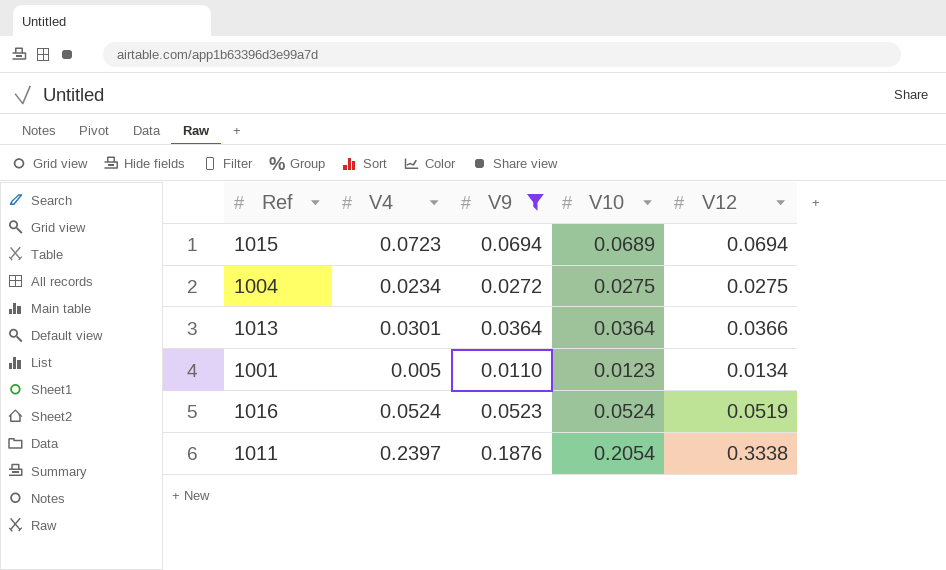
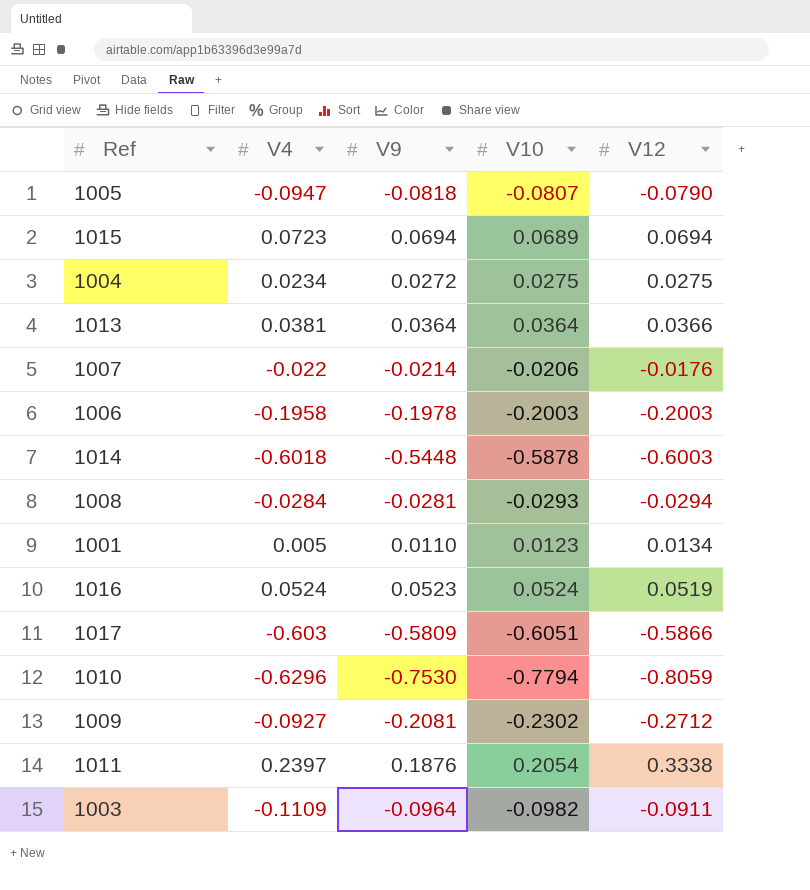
filter: V9 >= 0.0110 -> none
1013 | V4: 0.0301 -> 0.0381

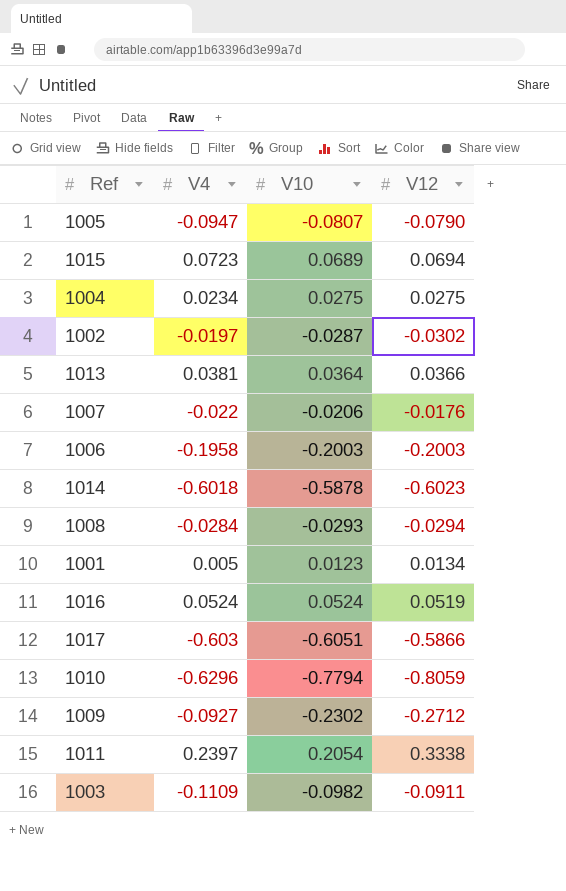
column V9 | position: 3 -> none
row 1002: none -> -0.0197 | -0.0287 | -0.0302
1014 | V12: -0.6003 -> -0.6023

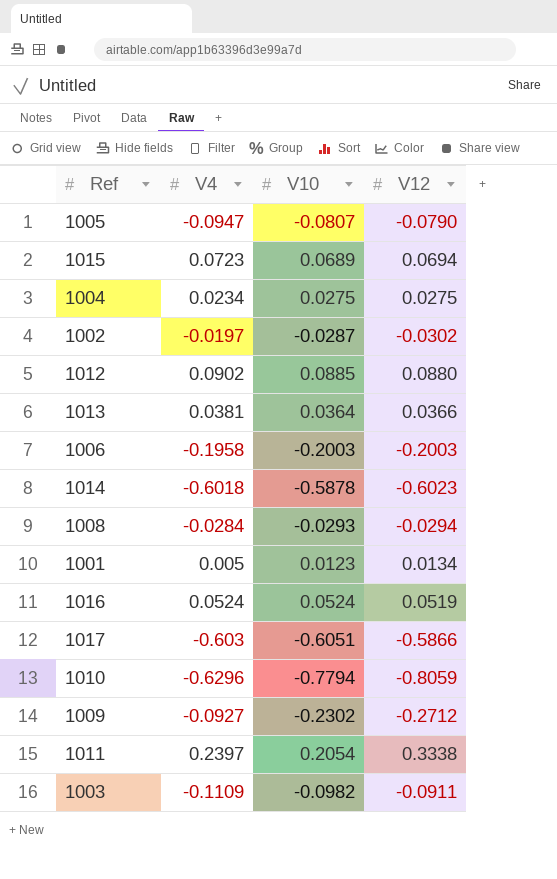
row 1007: -0.022 | -0.0206 | -0.0176 -> none
row 1012: none -> 0.0902 | 0.0885 | 0.0880

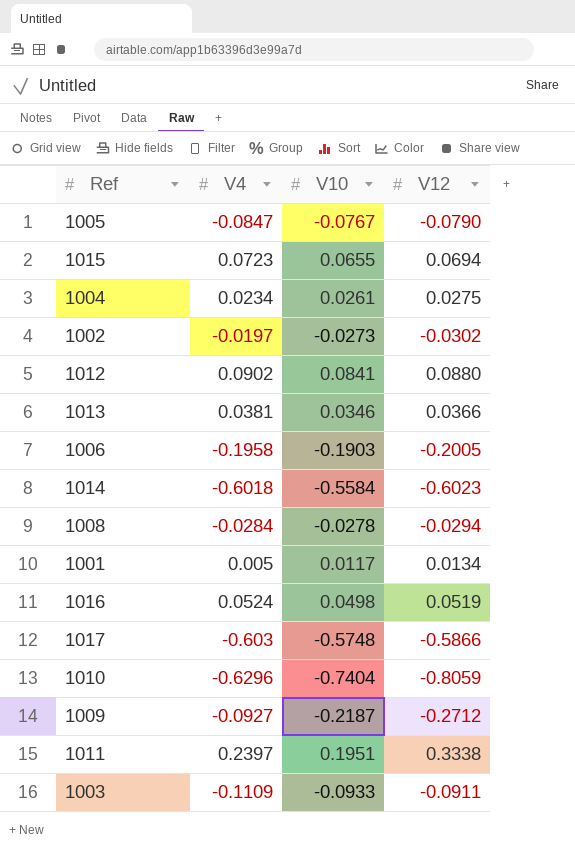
1005 | V4: -0.0947 -> -0.0847
1005 | V10: -0.0807 -> -0.0767
1015 | V10: 0.0689 -> 0.0655
1004 | V10: 0.0275 -> 0.0261
1002 | V10: -0.0287 -> -0.0273
1012 | V10: 0.0885 -> 0.0841
1013 | V10: 0.0364 -> 0.0346
1006 | V10: -0.2003 -> -0.1903
1006 | V12: -0.2003 -> -0.2005
1014 | V10: -0.5878 -> -0.5584
1008 | V10: -0.0293 -> -0.0278
1001 | V10: 0.0123 -> 0.0117
1016 | V10: 0.0524 -> 0.0498
1017 | V10: -0.6051 -> -0.5748
1010 | V10: -0.7794 -> -0.7404
1009 | V10: -0.2302 -> -0.2187
1011 | V10: 0.2054 -> 0.1951
1003 | V10: -0.0982 -> -0.0933

